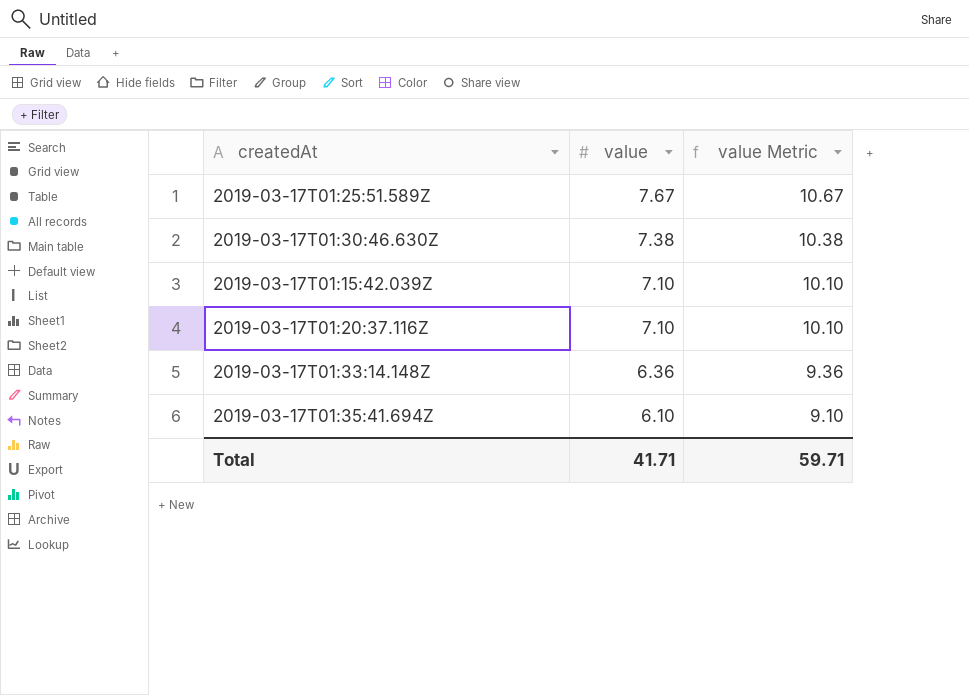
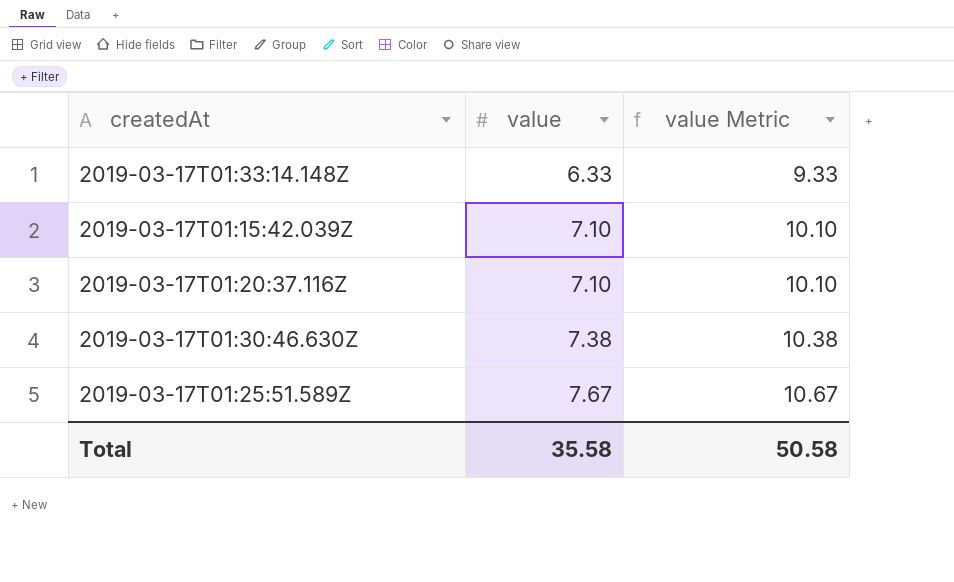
row order: value descending -> value ascending
row 2019-03-17T01:35:41.694Z: 6.10 | 9.10 -> none
2019-03-17T01:33:14.148Z | value: 6.36 -> 6.33
2019-03-17T01:33:14.148Z | value Metric: 9.36 -> 9.33
Total | value: 41.71 -> 35.58
Total | value Metric: 59.71 -> 50.58

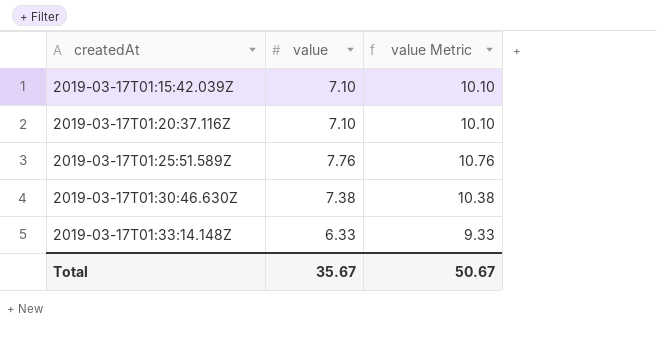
row order: value ascending -> createdAt ascending
2019-03-17T01:25:51.589Z | value: 7.67 -> 7.76
2019-03-17T01:25:51.589Z | value Metric: 10.67 -> 10.76
Total | value: 35.58 -> 35.67
Total | value Metric: 50.58 -> 50.67

